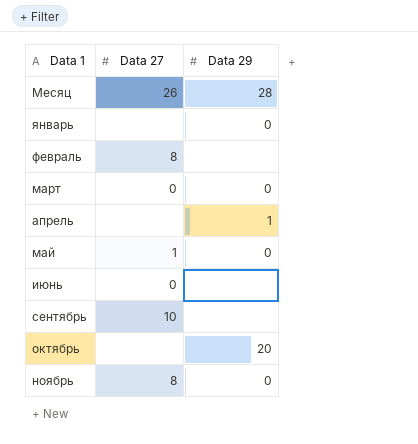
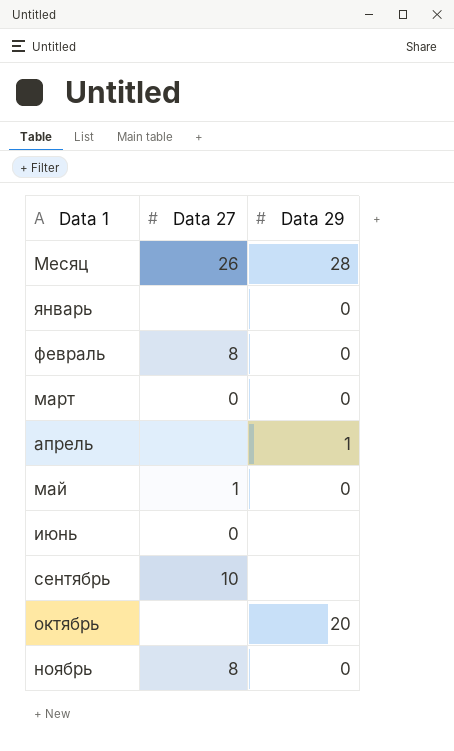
февраль | Data 29: none -> 0

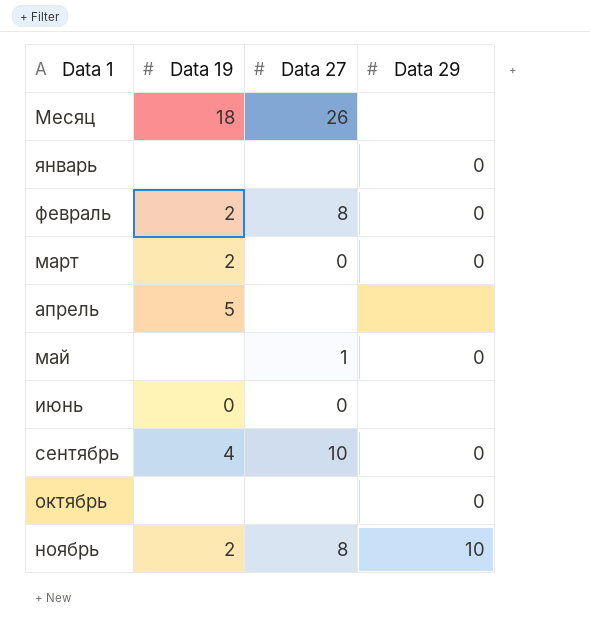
column Data 19 | position: none -> 2
Месяц | Data 29: 28 -> none
апрель | Data 29: 1 -> none
сентябрь | Data 29: none -> 0
октябрь | Data 29: 20 -> 0
ноябрь | Data 29: 0 -> 10

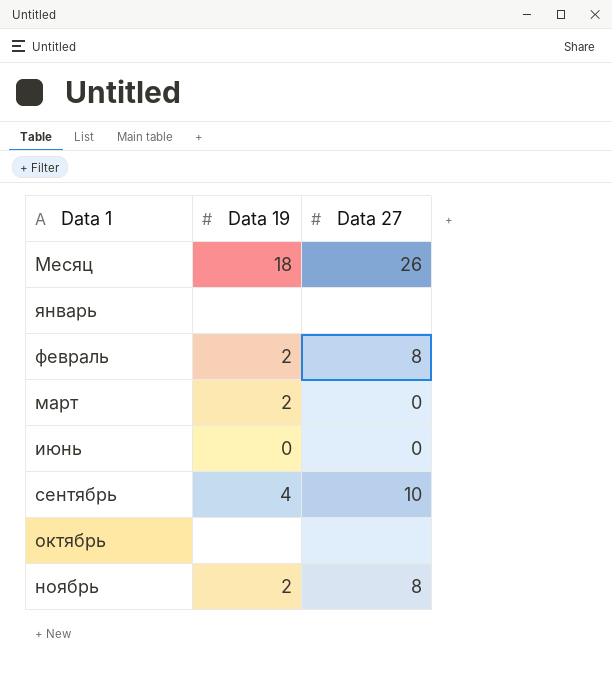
column Data 29 | position: 4 -> none
row апрель: 5 | none | none -> none
row май: none | 1 | 0 -> none

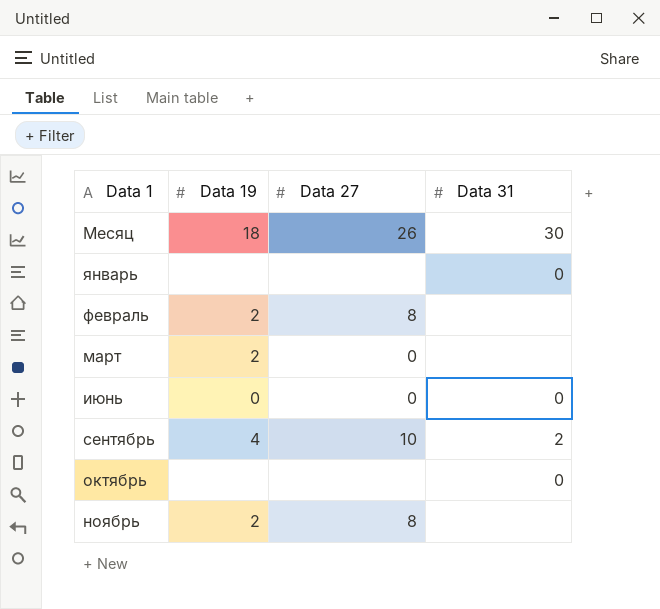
column Data 31 | position: none -> 4

